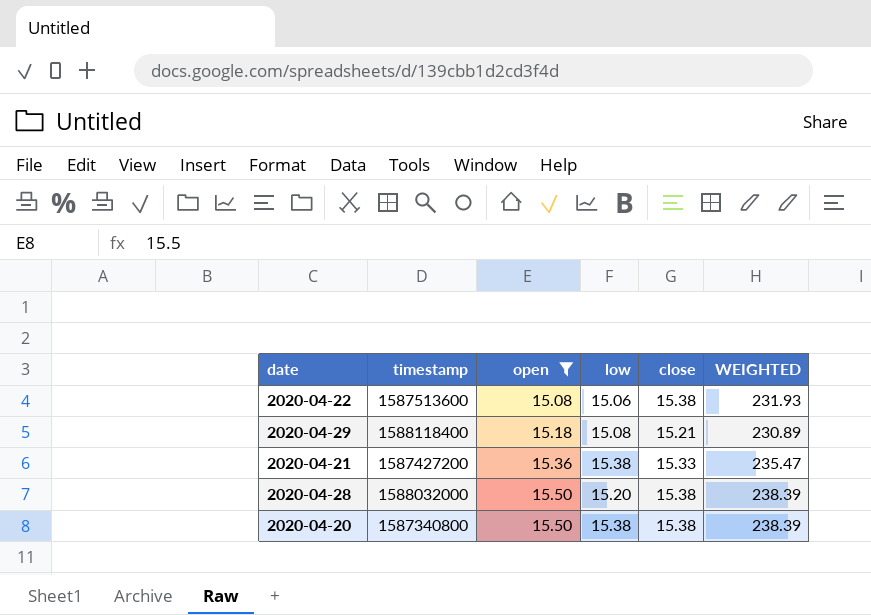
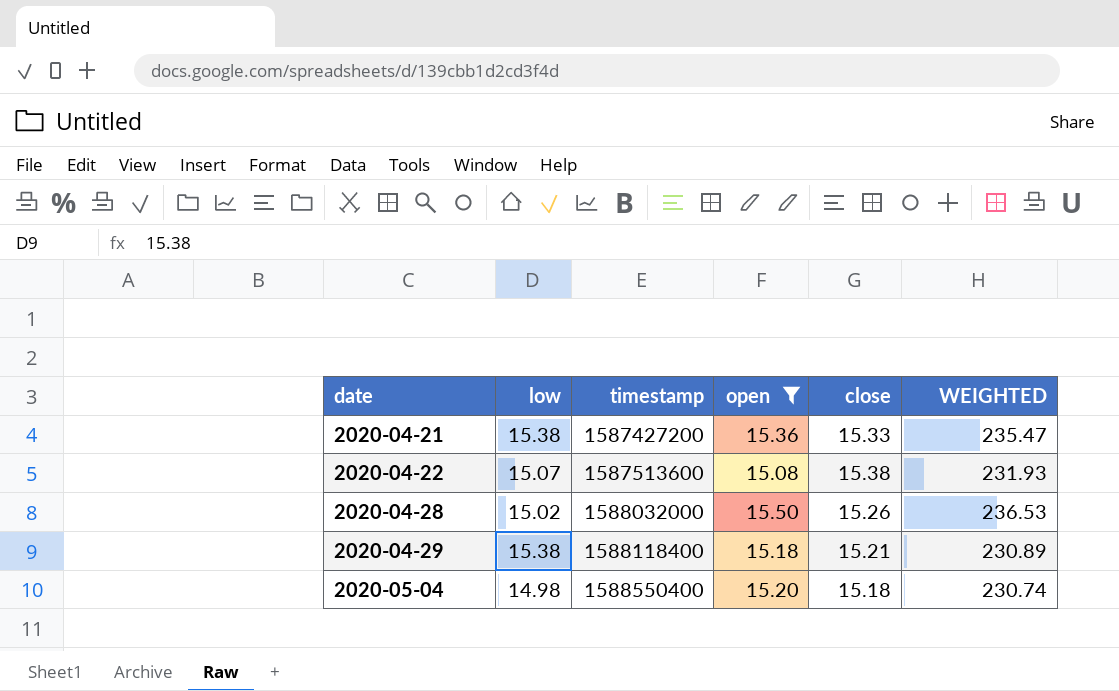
row order: open ascending -> date ascending
column low | position: 4 -> 2
row 2020-04-20: 1587340800 | 15.50 | 15.38 | 15.38 | 238.39 -> none
2020-04-22 | low: 15.06 -> 15.07
2020-04-28 | low: 15.20 -> 15.02
2020-04-28 | close: 15.38 -> 15.26
2020-04-28 | WEIGHTED: 238.39 -> 236.53
2020-04-29 | low: 15.08 -> 15.38
row 2020-05-04: none -> 14.98 | 1588550400 | 15.20 | 15.18 | 230.74

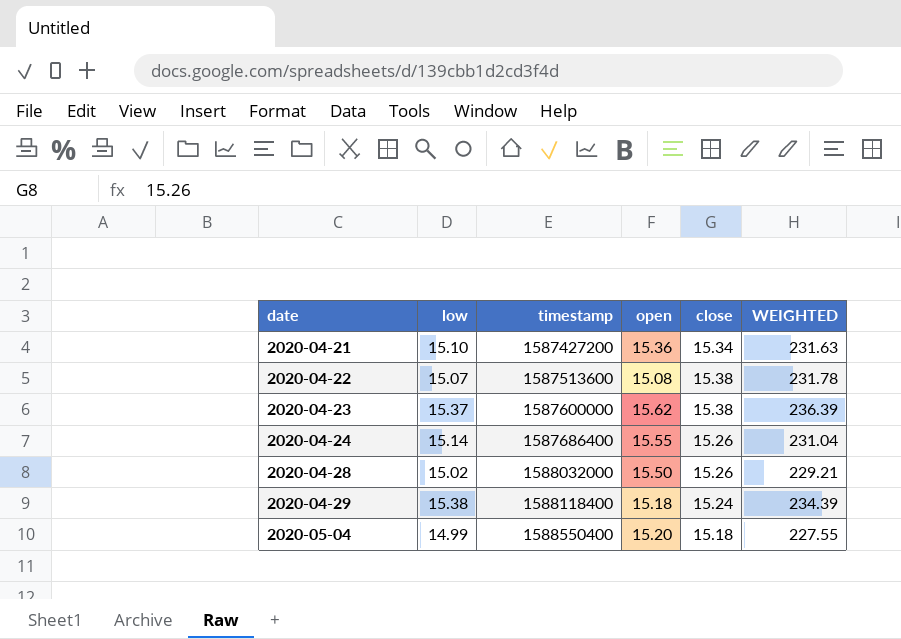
filter: open <= 15.50 -> none
column WEIGHTED | formula: [open] * [close] -> [low] * [close]
2020-04-21 | low: 15.38 -> 15.10
2020-04-21 | close: 15.33 -> 15.34
2020-04-29 | close: 15.21 -> 15.24
2020-05-04 | low: 14.98 -> 14.99

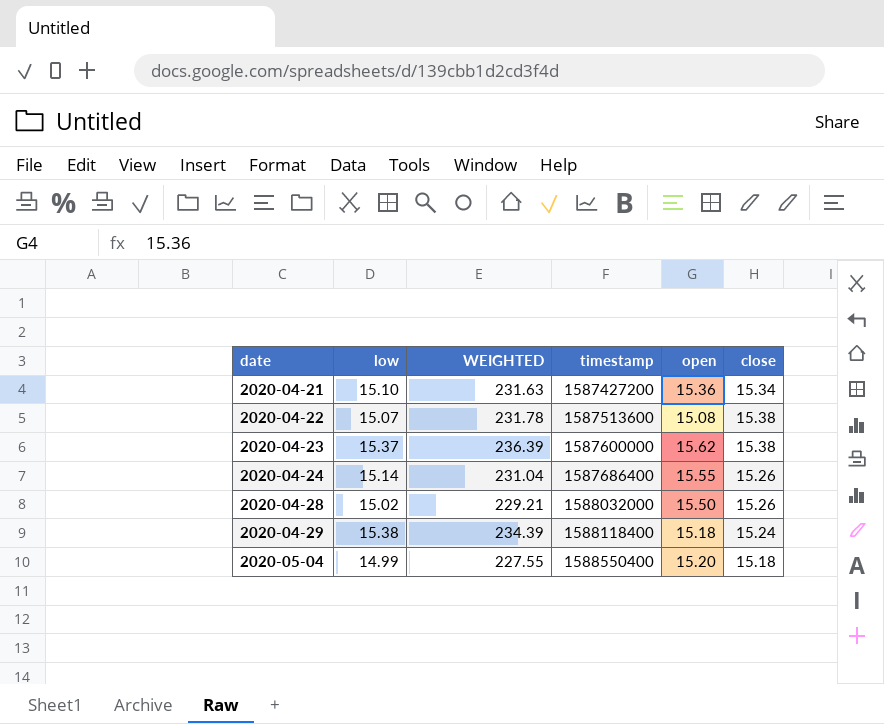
column WEIGHTED | position: 6 -> 3

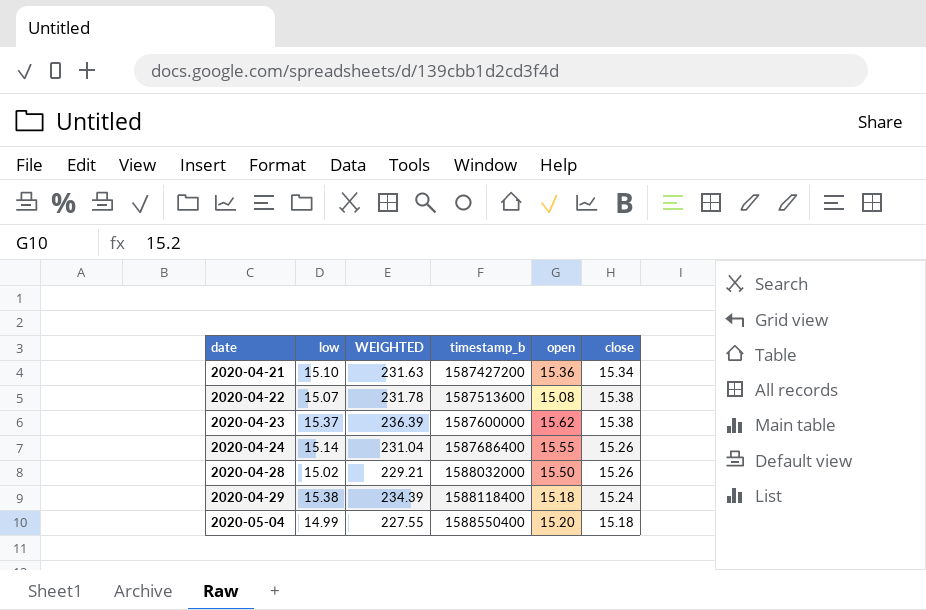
column name: timestamp -> timestamp_b

